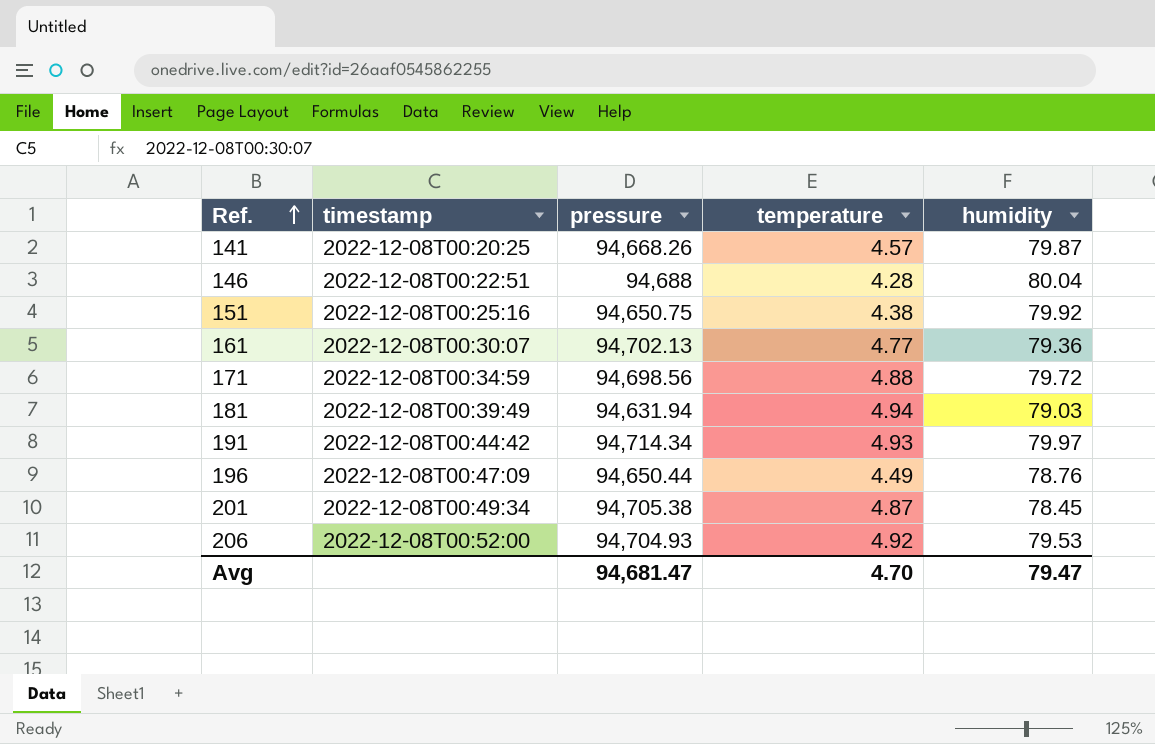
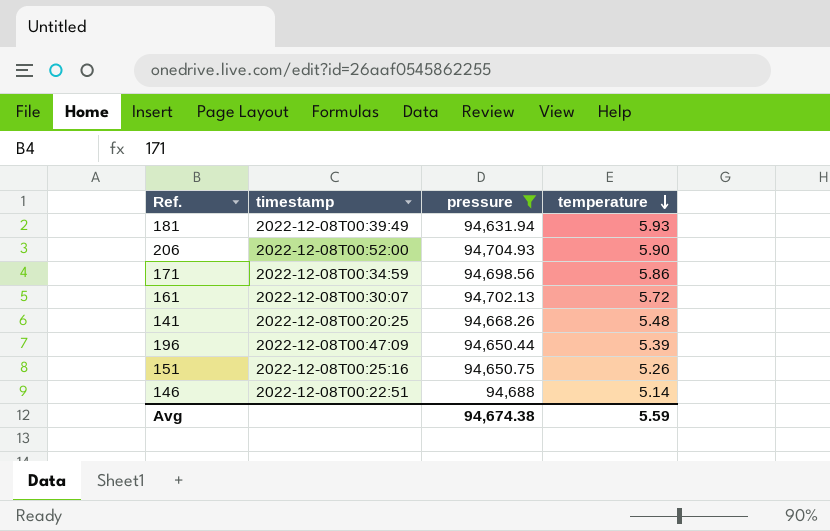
filter: none -> pressure <= 94,704.93
row order: Ref. ascending -> temperature descending
column humidity | position: 5 -> none
181 | temperature: 4.94 -> 5.93
206 | temperature: 4.92 -> 5.90
171 | temperature: 4.88 -> 5.86
161 | temperature: 4.77 -> 5.72
141 | temperature: 4.57 -> 5.48
196 | temperature: 4.49 -> 5.39
151 | temperature: 4.38 -> 5.26
146 | temperature: 4.28 -> 5.14
Avg | pressure: 94,681.47 -> 94,674.38
Avg | temperature: 4.70 -> 5.59

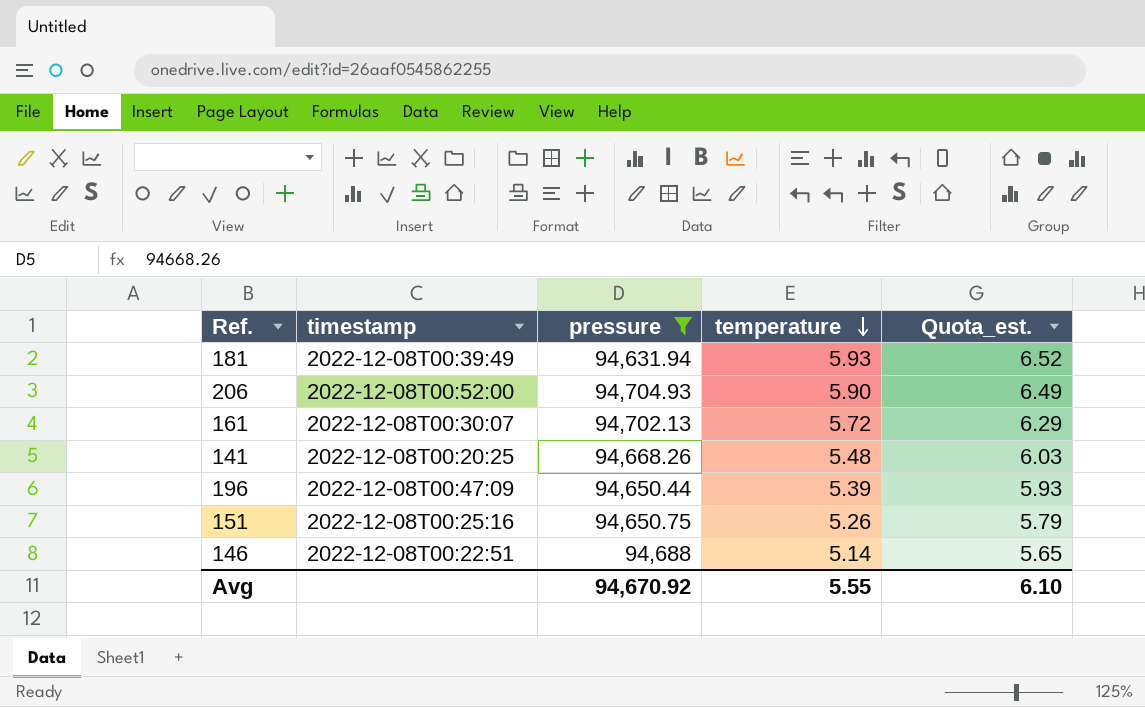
column Quota_est. | formula: none -> [temperature] * 1.1
row 171: 2022-12-08T00:34:59 | 94,698.56 | 5.86 -> none
Avg | pressure: 94,674.38 -> 94,670.92
Avg | temperature: 5.59 -> 5.55

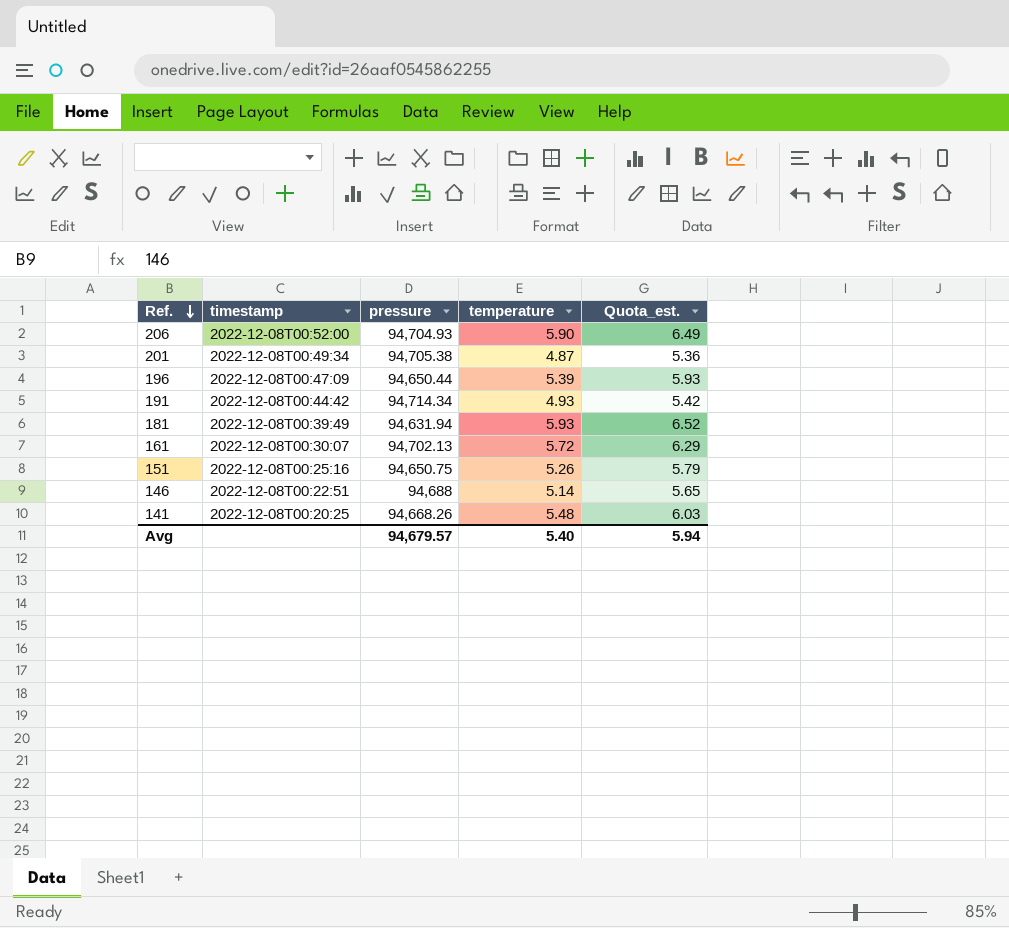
filter: pressure <= 94,704.93 -> none
row order: temperature descending -> Ref. descending
Avg | pressure: 94,670.92 -> 94,679.57
Avg | temperature: 5.55 -> 5.40
Avg | Quota_est.: 6.10 -> 5.94

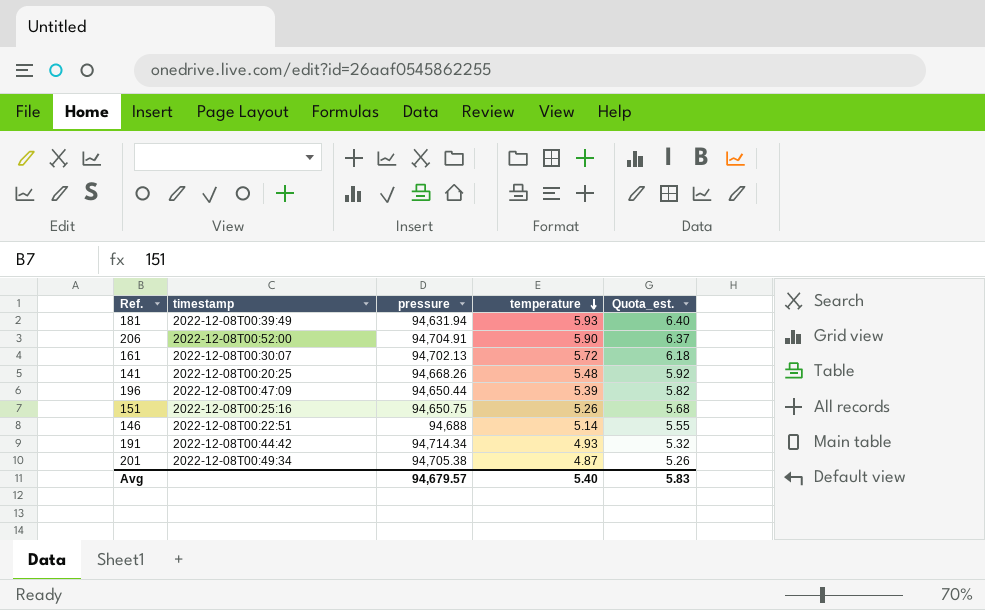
row order: Ref. descending -> temperature descending
column Quota_est. | formula: [temperature] * 1.1 -> [temperature] * 1.08
206 | pressure: 94,704.93 -> 94,704.91
Avg | Quota_est.: 5.94 -> 5.83

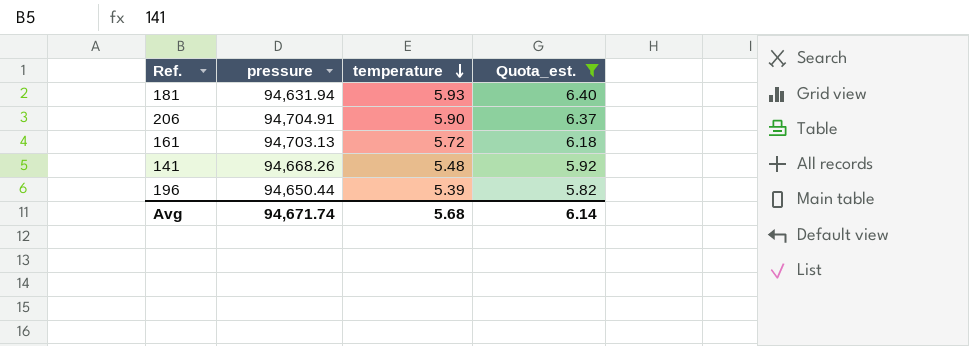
filter: none -> Quota_est. >= 5.82
column timestamp | position: 2 -> none
161 | pressure: 94,702.13 -> 94,703.13
Avg | pressure: 94,679.57 -> 94,671.74
Avg | temperature: 5.40 -> 5.68
Avg | Quota_est.: 5.83 -> 6.14

